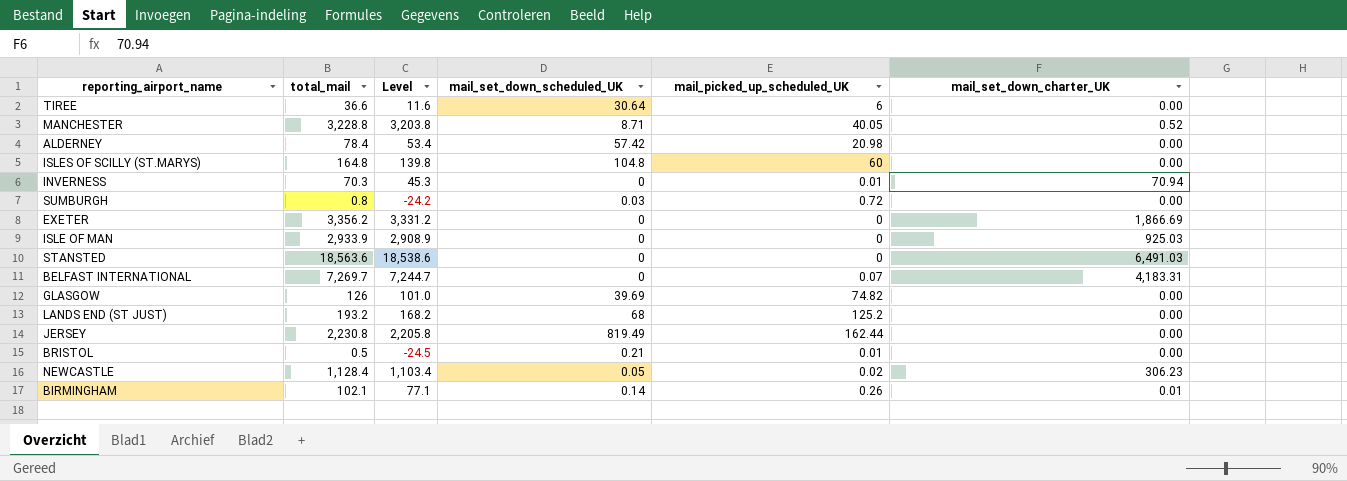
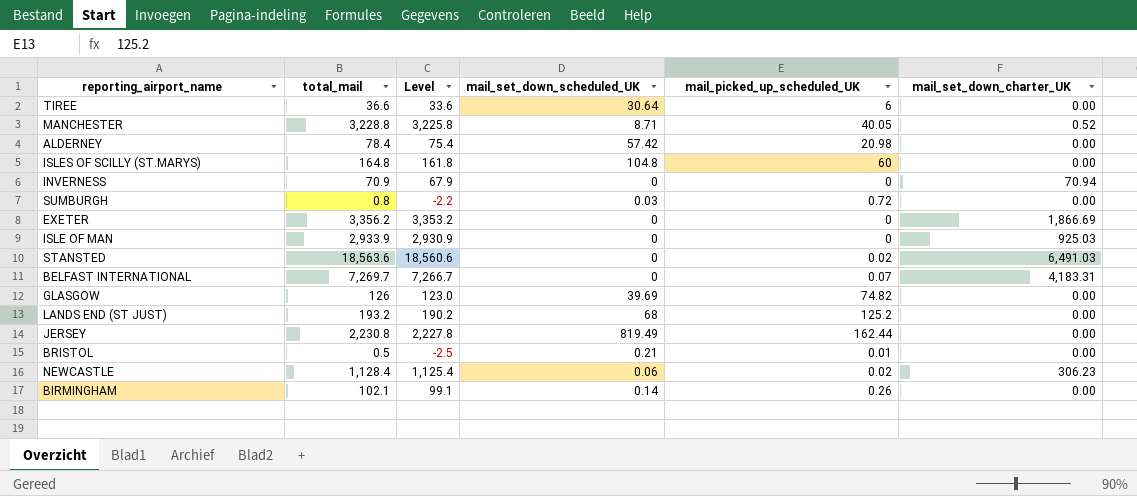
column Level | formula: [total_mail] - 25 -> [total_mail] - 3
INVERNESS | total_mail: 70.3 -> 70.9
INVERNESS | mail_picked_up_scheduled_UK: 0.01 -> 0
STANSTED | mail_picked_up_scheduled_UK: 0 -> 0.02
NEWCASTLE | mail_set_down_scheduled_UK: 0.05 -> 0.06
BIRMINGHAM | mail_set_down_charter_UK: 0.01 -> 0.00

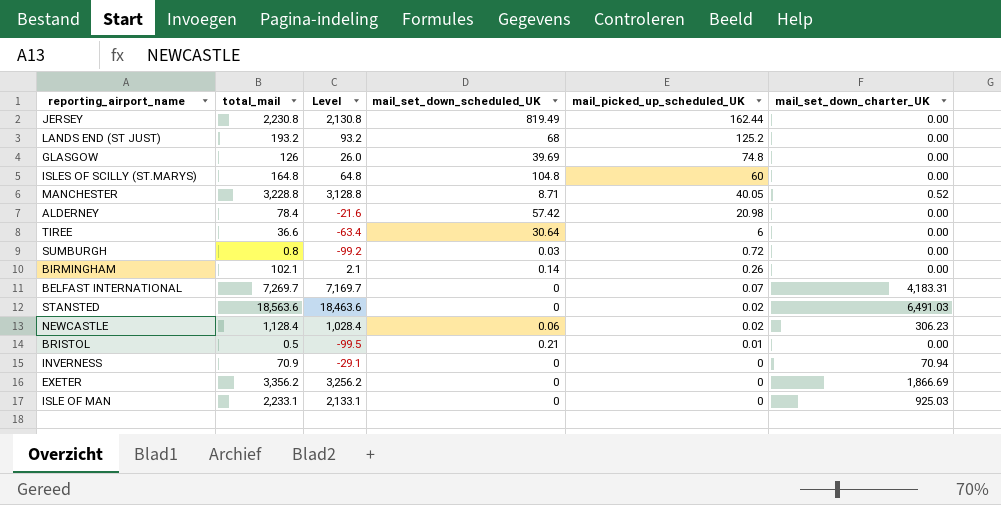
row order: none -> mail_picked_up_scheduled_UK descending
column Level | formula: [total_mail] - 3 -> [total_mail] - 100
GLASGOW | mail_picked_up_scheduled_UK: 74.82 -> 74.8
ISLE OF MAN | total_mail: 2,933.9 -> 2,233.1

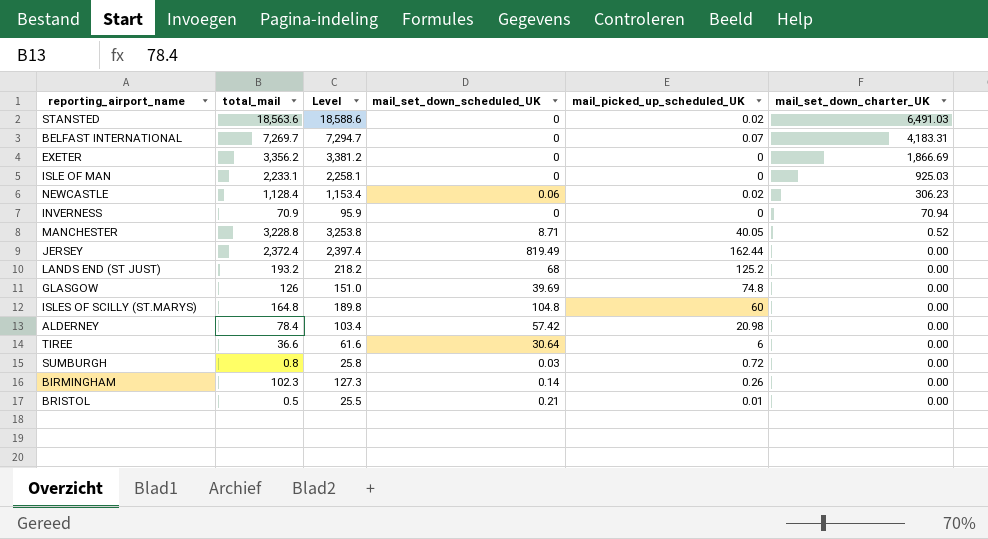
row order: mail_picked_up_scheduled_UK descending -> mail_set_down_charter_UK descending
column Level | formula: [total_mail] - 100 -> [total_mail] + 25
JERSEY | total_mail: 2,230.8 -> 2,372.4
BIRMINGHAM | total_mail: 102.1 -> 102.3

